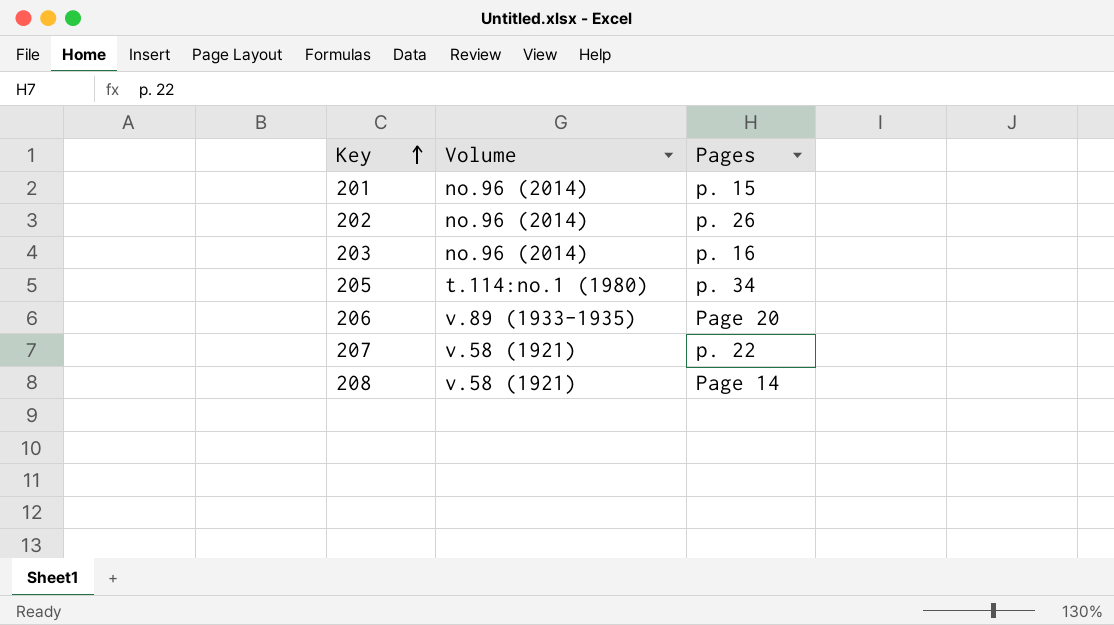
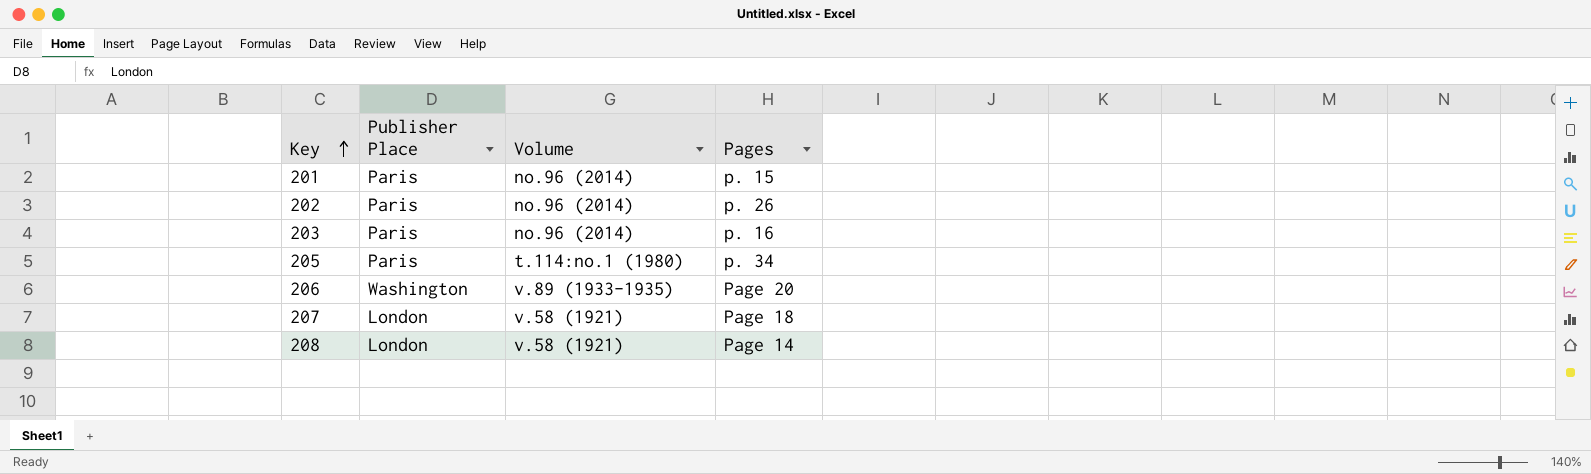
column Publisher Place | position: none -> 2
207 | Pages: p. 22 -> Page 18

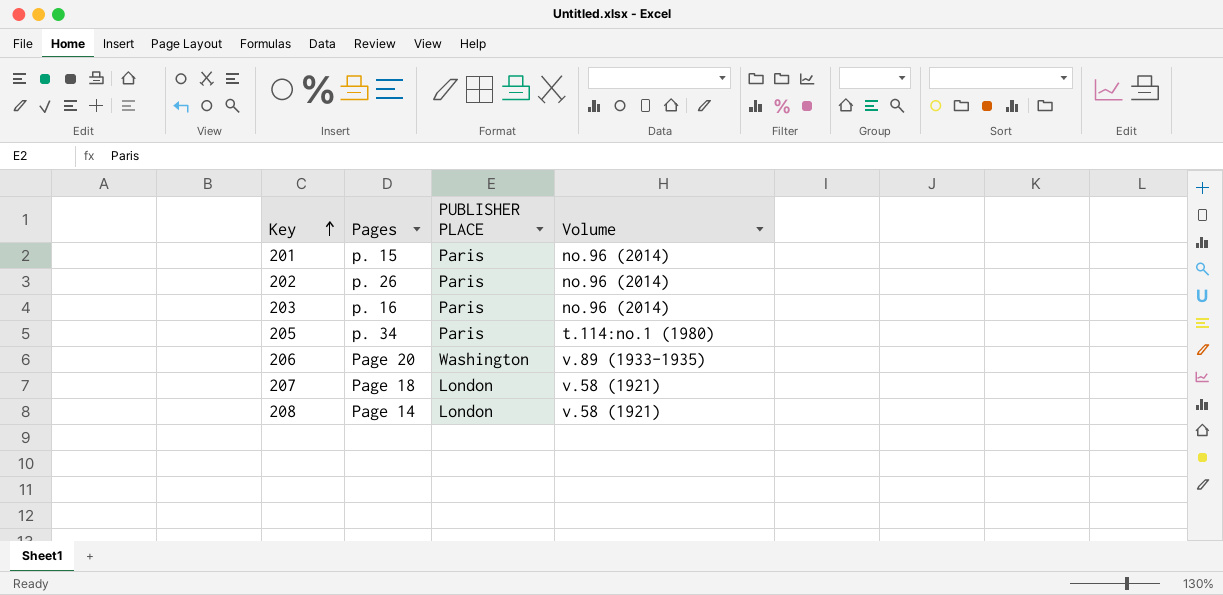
column Pages | position: 4 -> 2
column name: Publisher Place -> PUBLISHER PLACE

